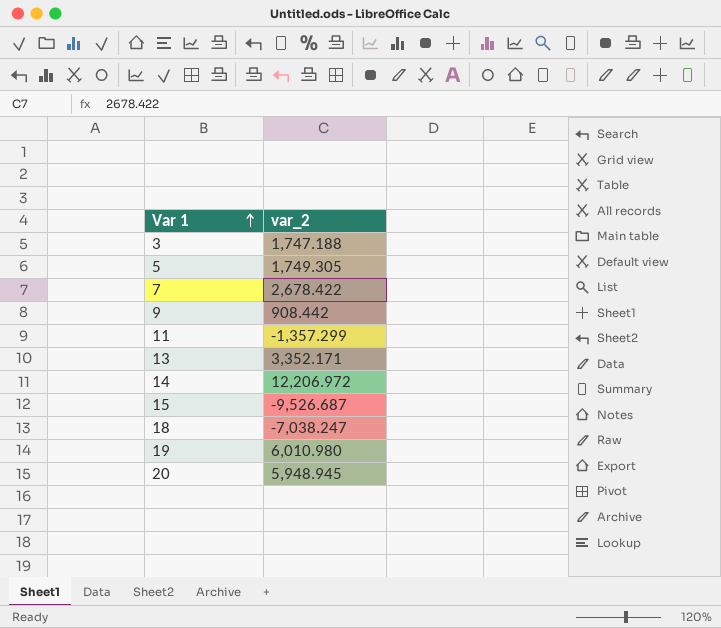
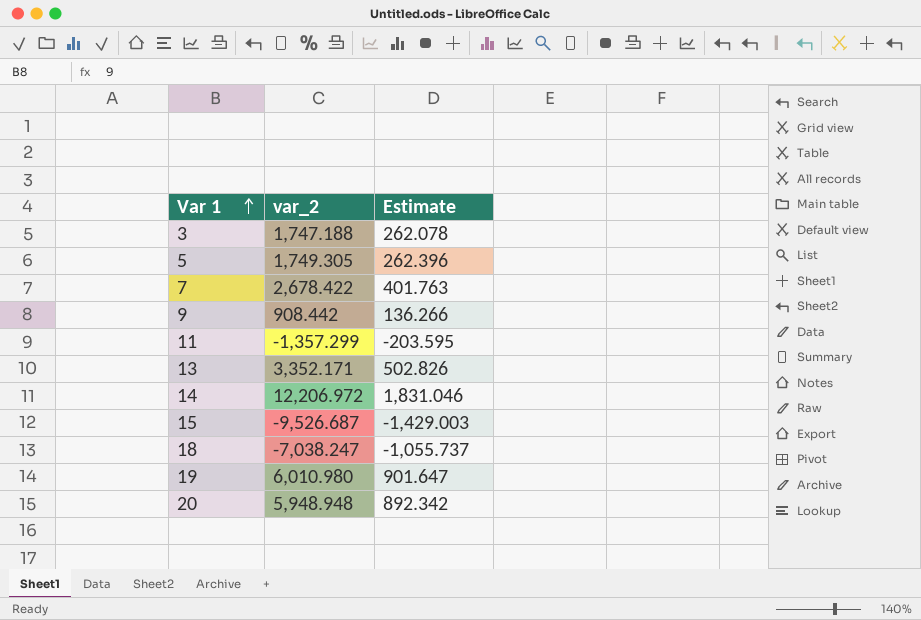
column Estimate | formula: none -> [var_2] * 0.15
20 | var_2: 5,948.945 -> 5,948.948

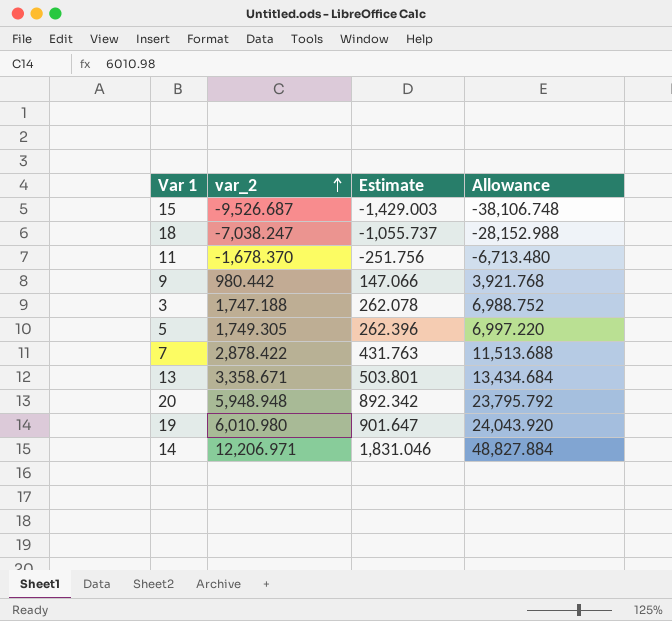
row order: Var 1 ascending -> var_2 ascending
column Allowance | formula: none -> [var_2] * 4
11 | var_2: -1,357.299 -> -1,678.370
11 | Estimate: -203.595 -> -251.756
9 | var_2: 908.442 -> 980.442
9 | Estimate: 136.266 -> 147.066
7 | var_2: 2,678.422 -> 2,878.422
7 | Estimate: 401.763 -> 431.763
13 | var_2: 3,352.171 -> 3,358.671
13 | Estimate: 502.826 -> 503.801
14 | var_2: 12,206.972 -> 12,206.971

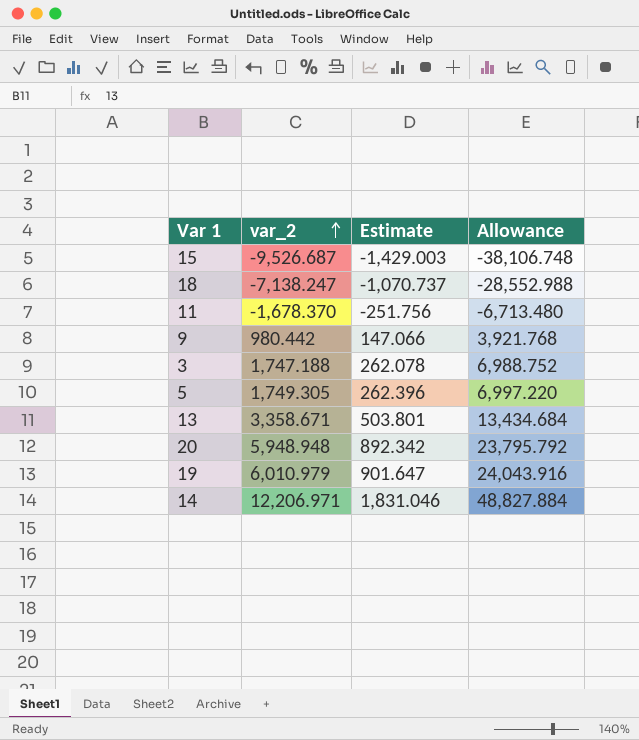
row 7: 2,878.422 | 431.763 | 11,513.688 -> none
18 | var_2: -7,038.247 -> -7,138.247
18 | Estimate: -1,055.737 -> -1,070.737
18 | Allowance: -28,152.988 -> -28,552.988
19 | var_2: 6,010.980 -> 6,010.979
19 | Allowance: 24,043.920 -> 24,043.916

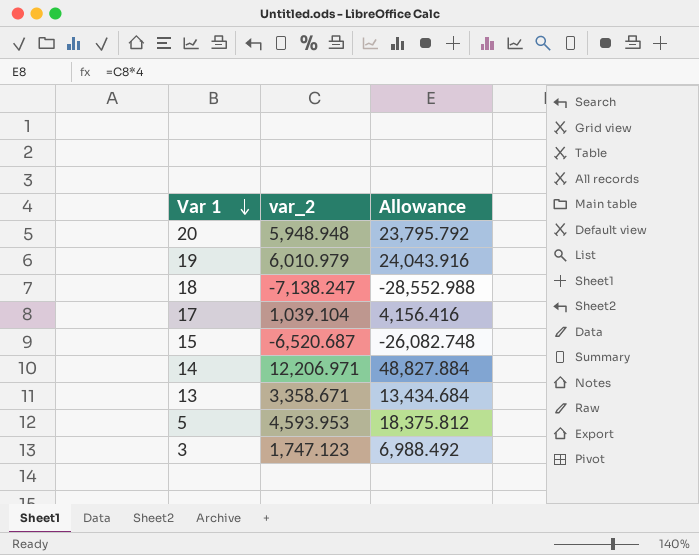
row order: var_2 ascending -> Var 1 descending
column Estimate | formula: [var_2] * 0.15 -> none
row 11: -1,678.370 | -251.756 | -6,713.480 -> none
row 9: 980.442 | 147.066 | 3,921.768 -> none
row 17: none -> 1,039.104 | 4,156.416
15 | var_2: -9,526.687 -> -6,520.687
15 | Allowance: -38,106.748 -> -26,082.748
5 | var_2: 1,749.305 -> 4,593.953
5 | Allowance: 6,997.220 -> 18,375.812
3 | var_2: 1,747.188 -> 1,747.123
3 | Allowance: 6,988.752 -> 6,988.492

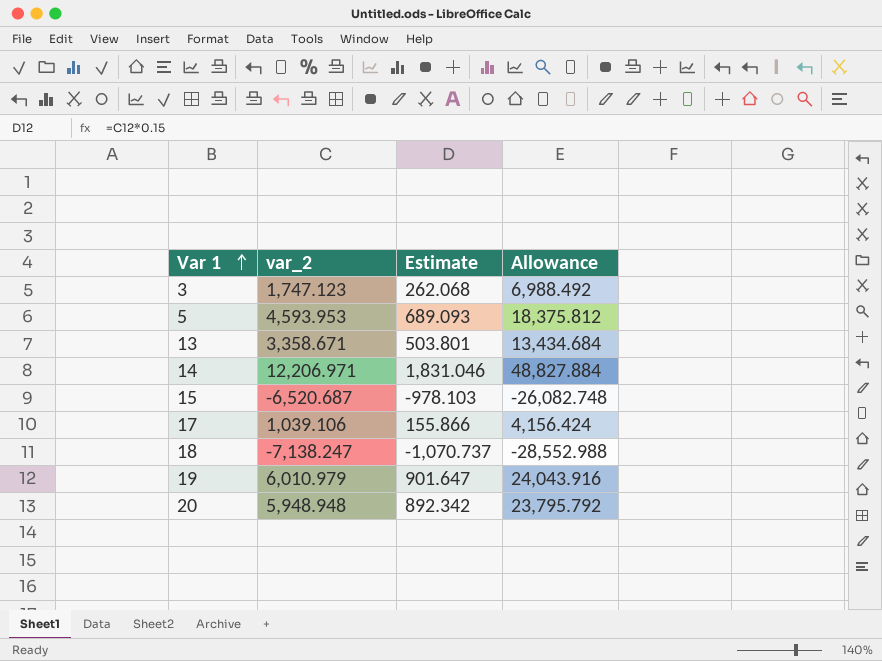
row order: Var 1 descending -> Var 1 ascending
column Estimate | formula: none -> [var_2] * 0.15
17 | var_2: 1,039.104 -> 1,039.106
17 | Allowance: 4,156.416 -> 4,156.424

